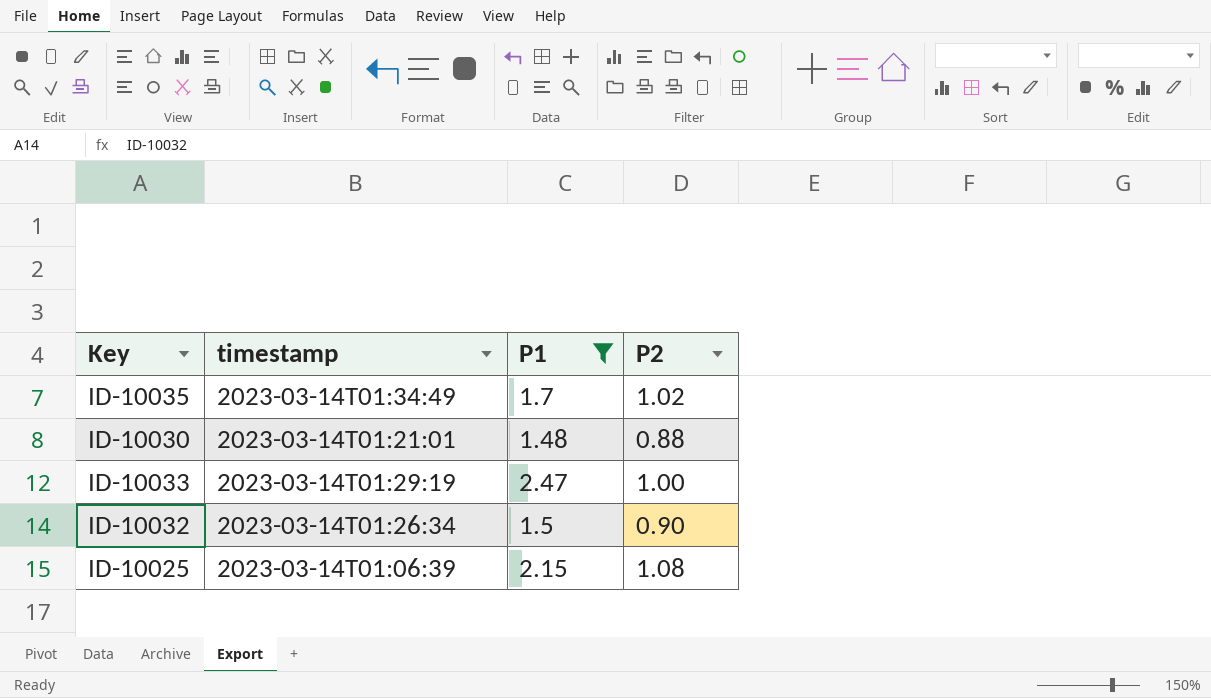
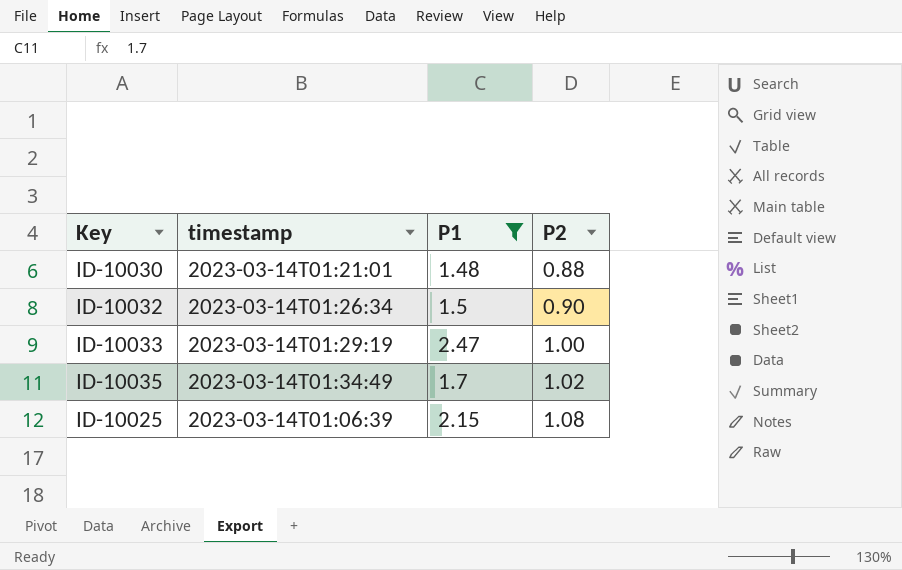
row order: none -> P2 ascending

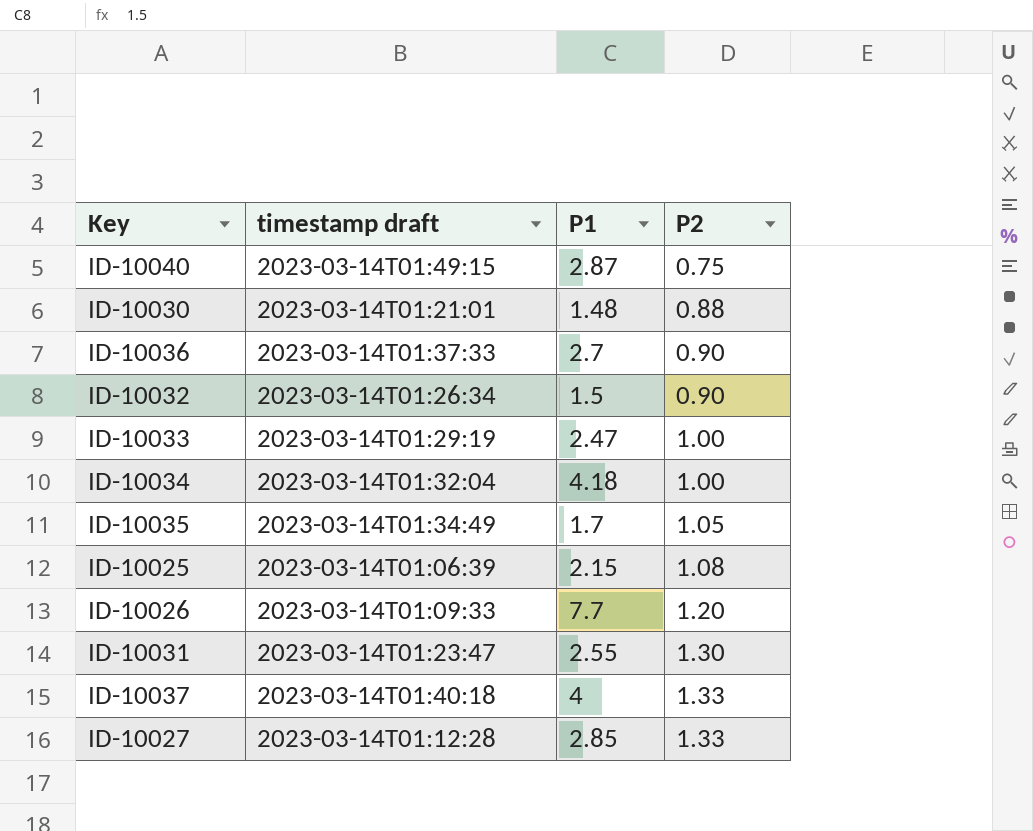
filter: P1 <= 2.47 -> none
column name: timestamp -> timestamp draft
ID-10035 | P2: 1.02 -> 1.05

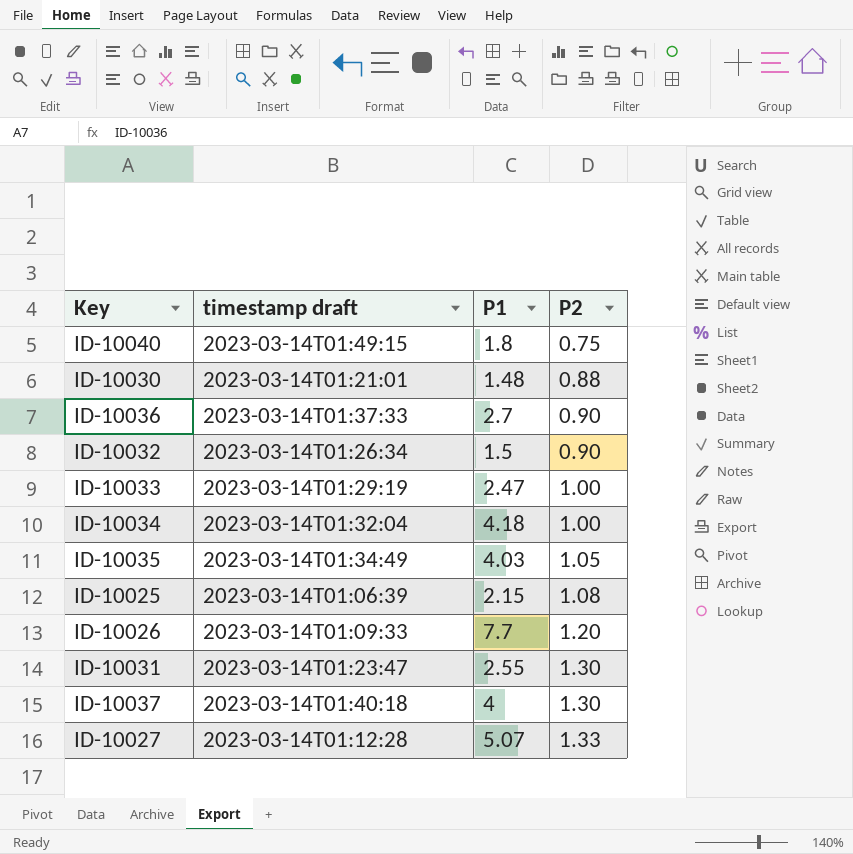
ID-10040 | P1: 2.87 -> 1.8
ID-10035 | P1: 1.7 -> 4.03
ID-10037 | P2: 1.33 -> 1.30
ID-10027 | P1: 2.85 -> 5.07

